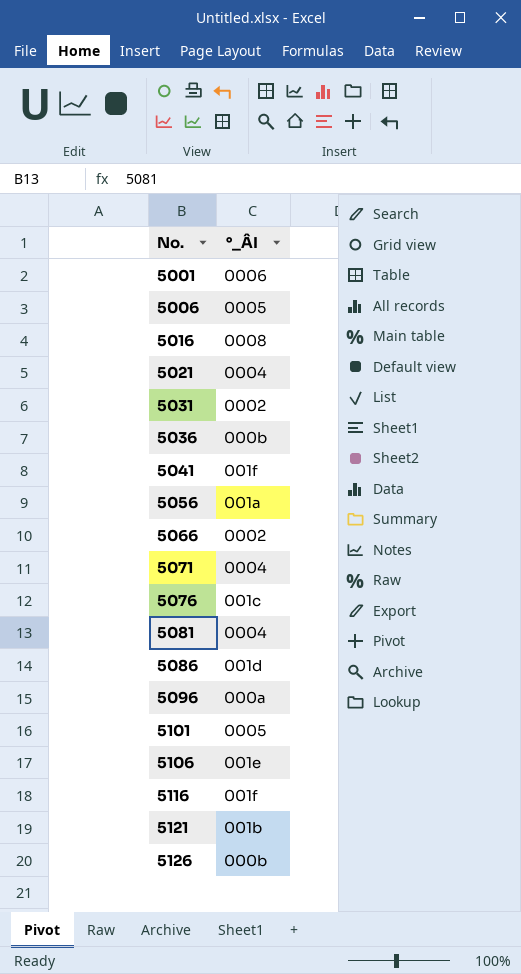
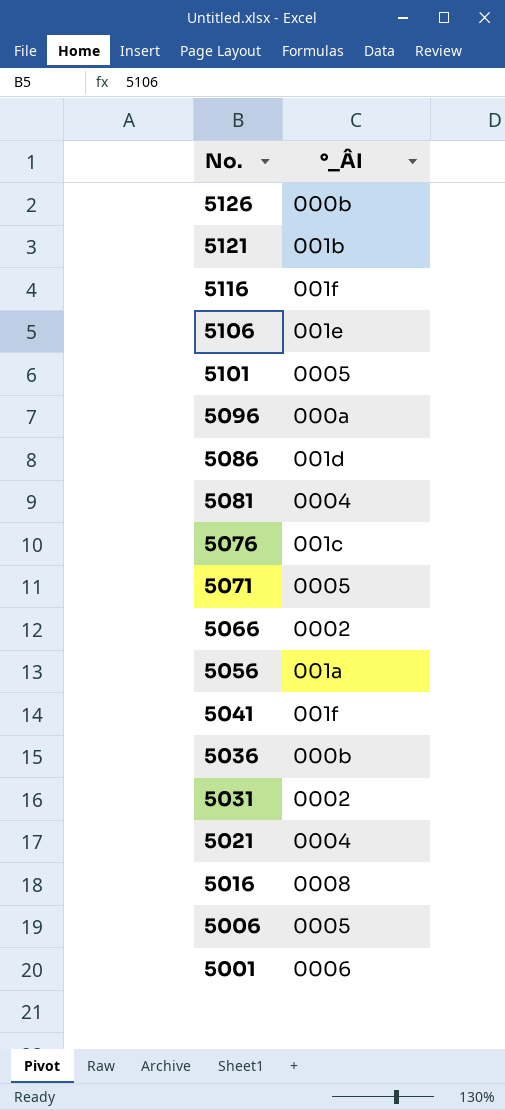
row order: No. ascending -> No. descending
5071 | °_ÂI: 0004 -> 0005

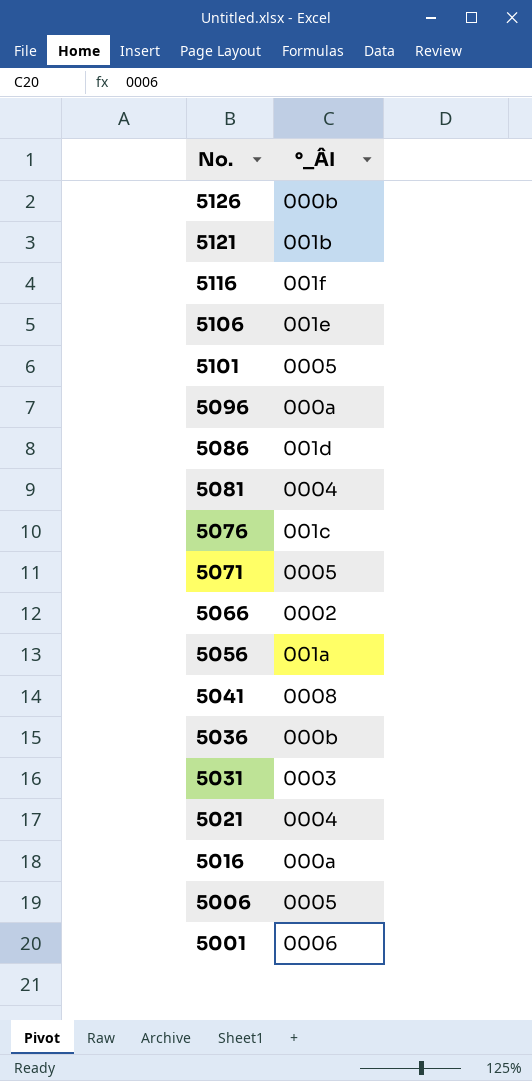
5041 | °_ÂI: 001f -> 0008
5031 | °_ÂI: 0002 -> 0003
5016 | °_ÂI: 0008 -> 000a

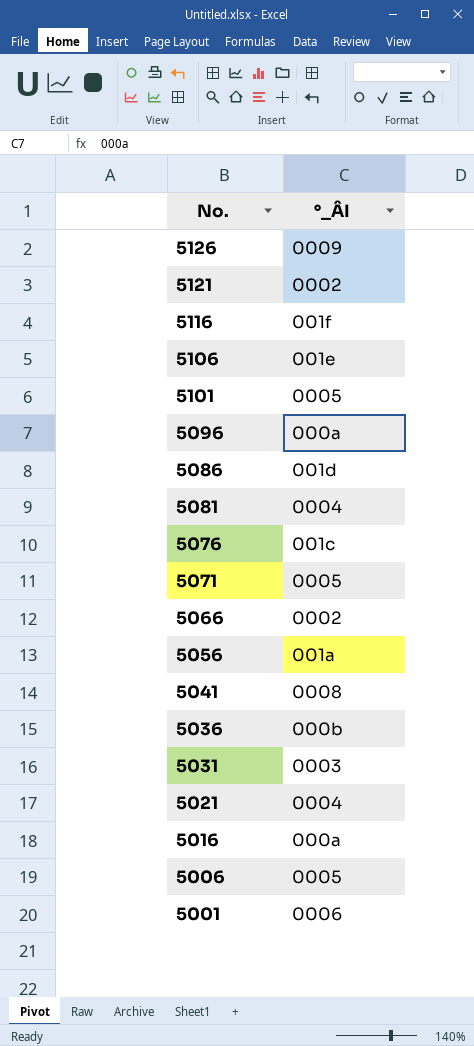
5126 | °_ÂI: 000b -> 0009
5121 | °_ÂI: 001b -> 0002

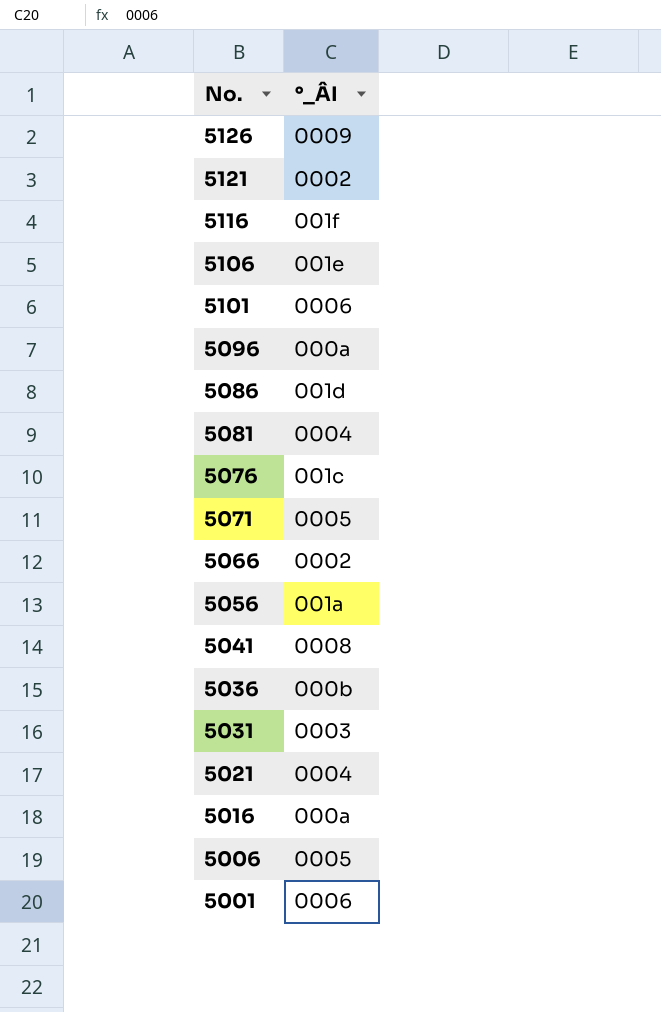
5101 | °_ÂI: 0005 -> 0006

